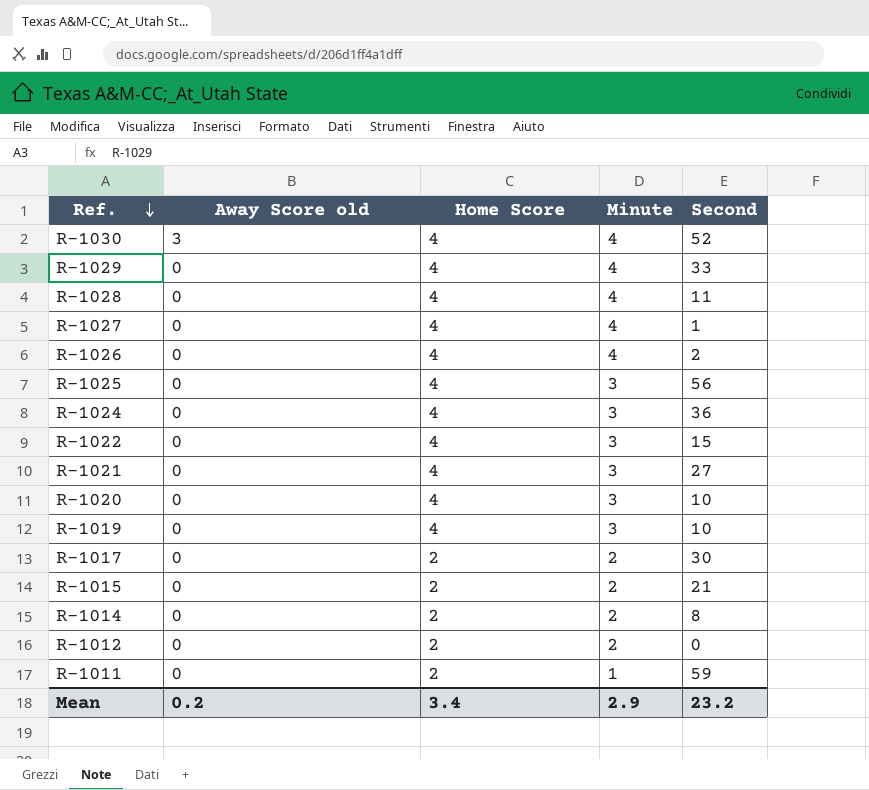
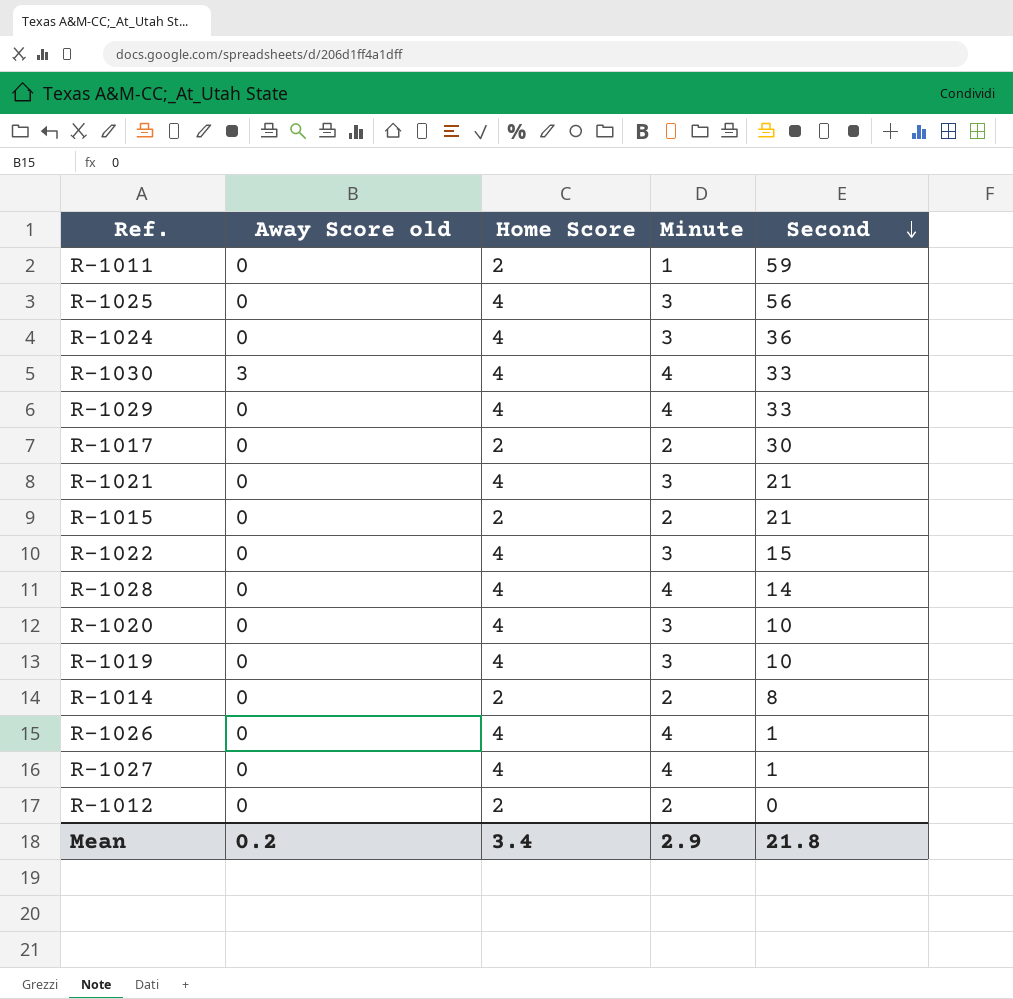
row order: Ref. descending -> Second descending
R-1030 | Second: 52 -> 33
R-1021 | Second: 27 -> 21
R-1028 | Second: 11 -> 14
R-1026 | Second: 2 -> 1
Mean | Second: 23.2 -> 21.8

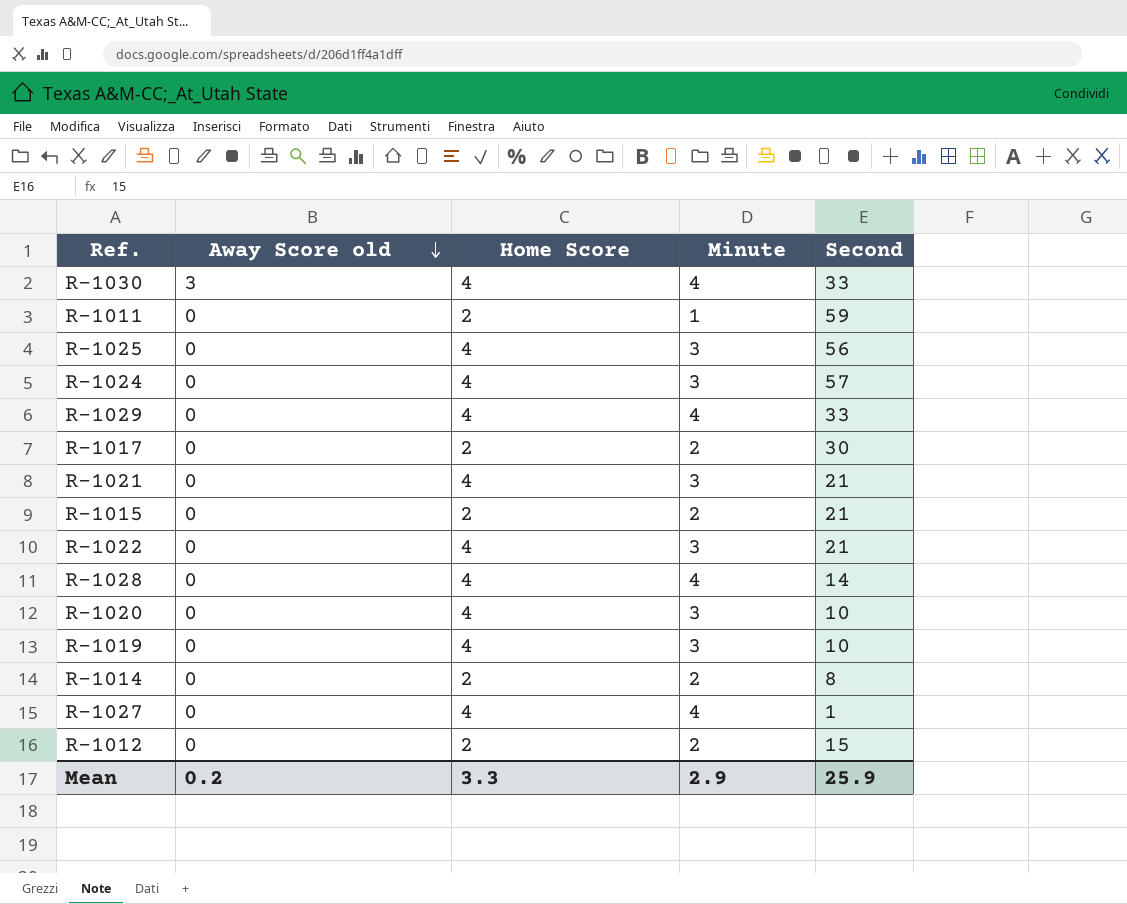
row order: Second descending -> Away Score old descending
row R-1026: 0 | 4 | 4 | 1 -> none
R-1024 | Second: 36 -> 57
R-1022 | Second: 15 -> 21
R-1012 | Second: 0 -> 15
Mean | Home Score: 3.4 -> 3.3
Mean | Second: 21.8 -> 25.9

